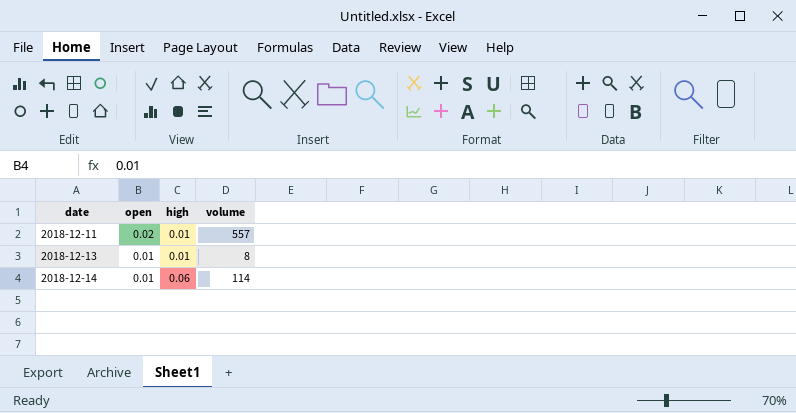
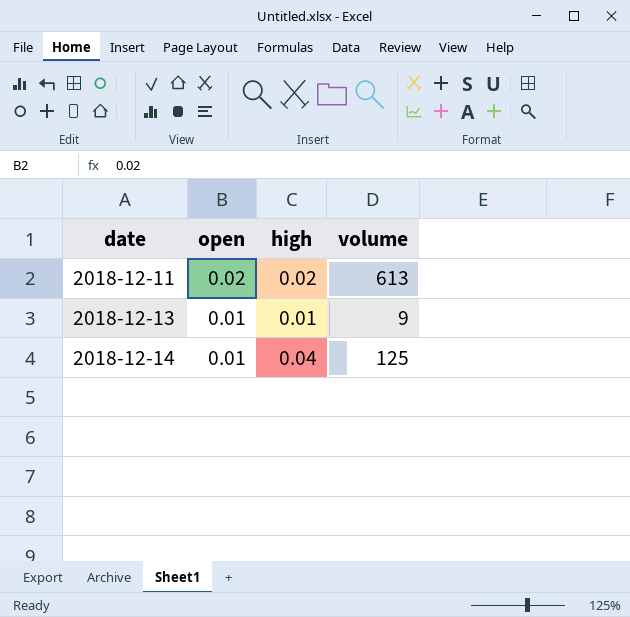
2018-12-11 | high: 0.01 -> 0.02
2018-12-11 | volume: 557 -> 613
2018-12-13 | volume: 8 -> 9
2018-12-14 | high: 0.06 -> 0.04
2018-12-14 | volume: 114 -> 125

